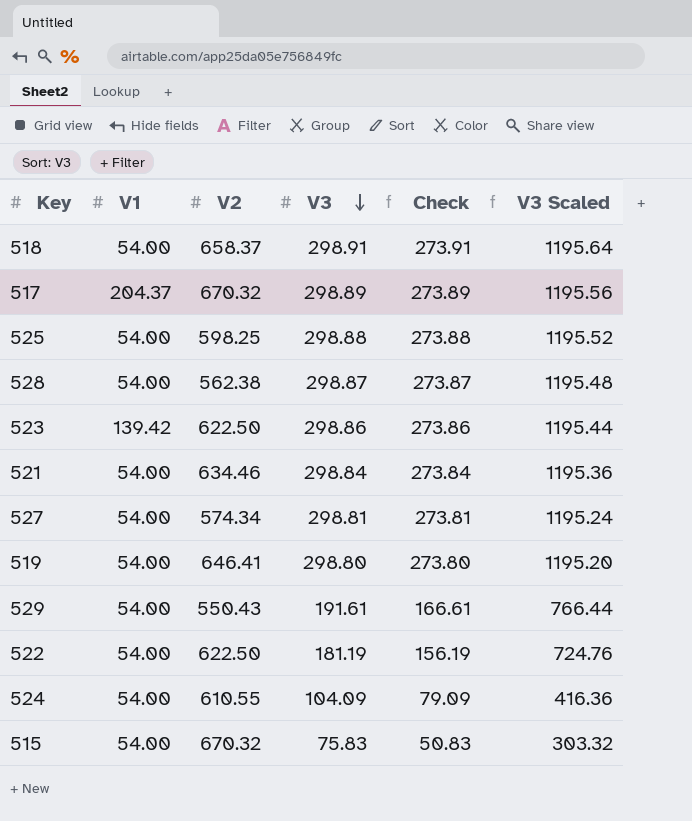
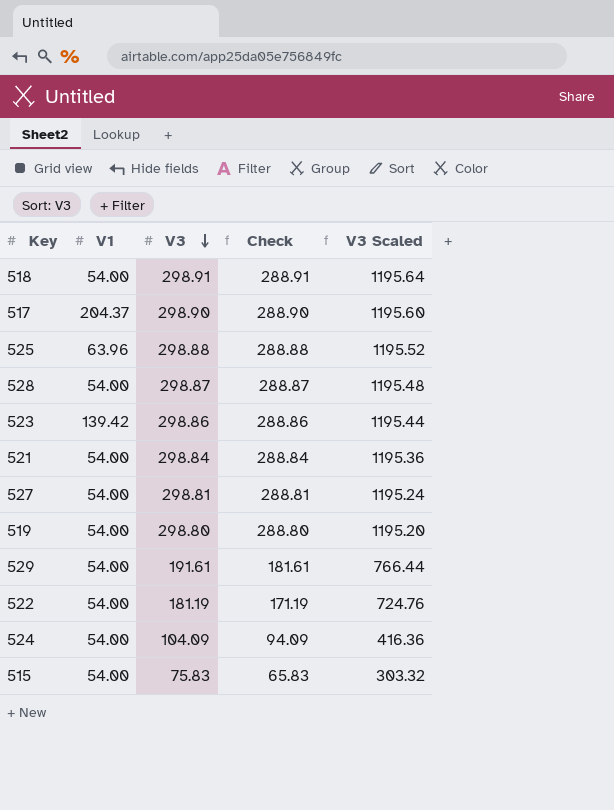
column V2 | position: 3 -> none
column Check | formula: [V3] - 25 -> [V3] - 10
517 | V3: 298.89 -> 298.90
517 | V3 Scaled: 1195.56 -> 1195.60
525 | V1: 54.00 -> 63.96

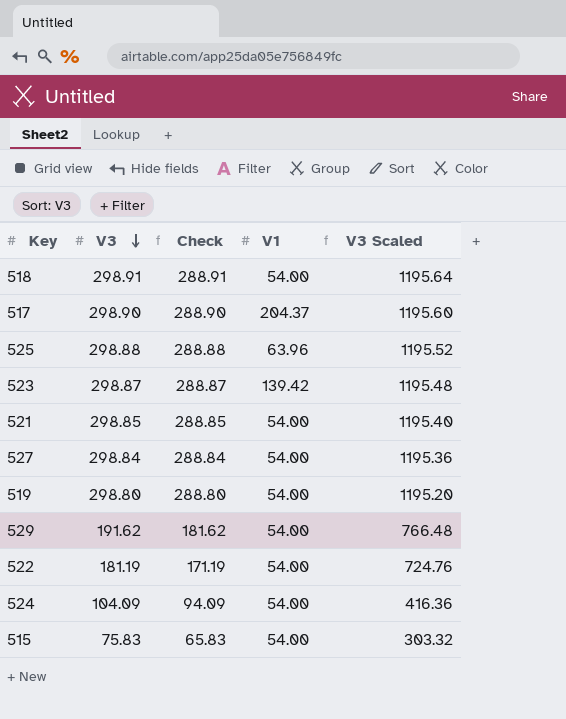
column V1 | position: 2 -> 4
row 528: 54.00 | 298.87 | 288.87 | 1195.48 -> none
523 | V3: 298.86 -> 298.87
523 | Check: 288.86 -> 288.87
523 | V3 Scaled: 1195.44 -> 1195.48
521 | V3: 298.84 -> 298.85
521 | Check: 288.84 -> 288.85
521 | V3 Scaled: 1195.36 -> 1195.40
527 | V3: 298.81 -> 298.84
527 | Check: 288.81 -> 288.84
527 | V3 Scaled: 1195.24 -> 1195.36
529 | V3: 191.61 -> 191.62
529 | Check: 181.61 -> 181.62
529 | V3 Scaled: 766.44 -> 766.48

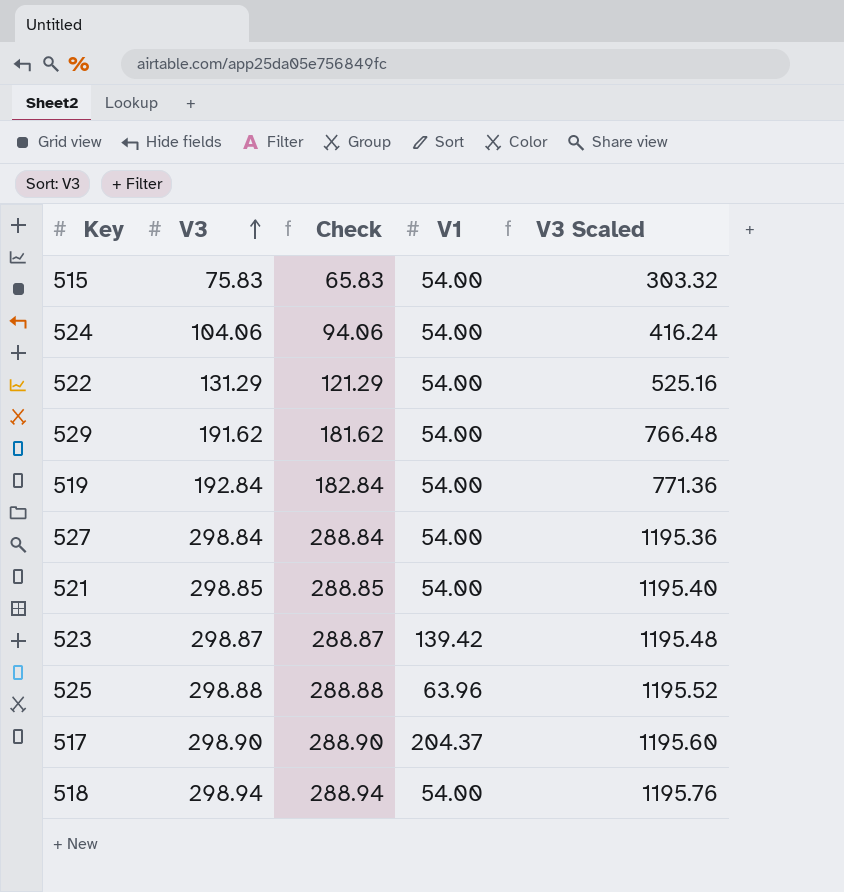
row order: V3 descending -> V3 ascending
524 | V3: 104.09 -> 104.06
524 | Check: 94.09 -> 94.06
524 | V3 Scaled: 416.36 -> 416.24
522 | V3: 181.19 -> 131.29
522 | Check: 171.19 -> 121.29
522 | V3 Scaled: 724.76 -> 525.16
519 | V3: 298.80 -> 192.84
519 | Check: 288.80 -> 182.84
519 | V3 Scaled: 1195.20 -> 771.36
518 | V3: 298.91 -> 298.94
518 | Check: 288.91 -> 288.94
518 | V3 Scaled: 1195.64 -> 1195.76

